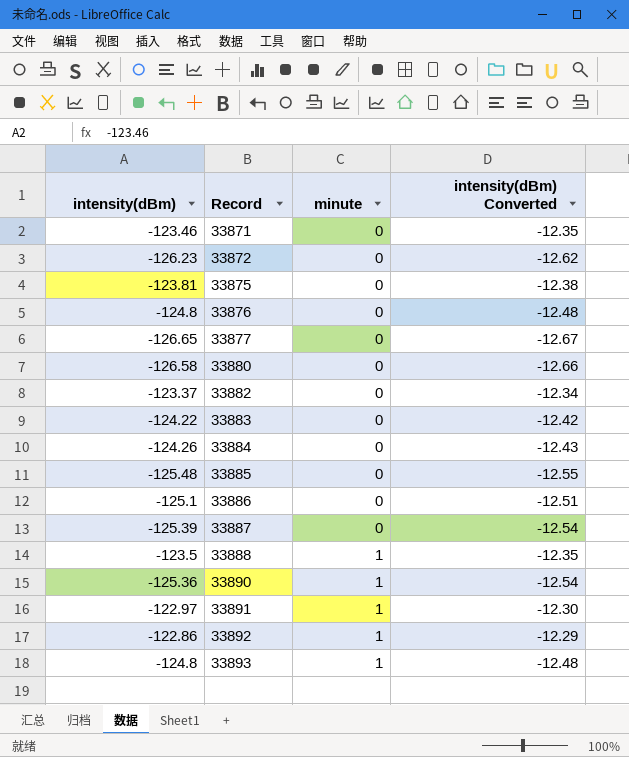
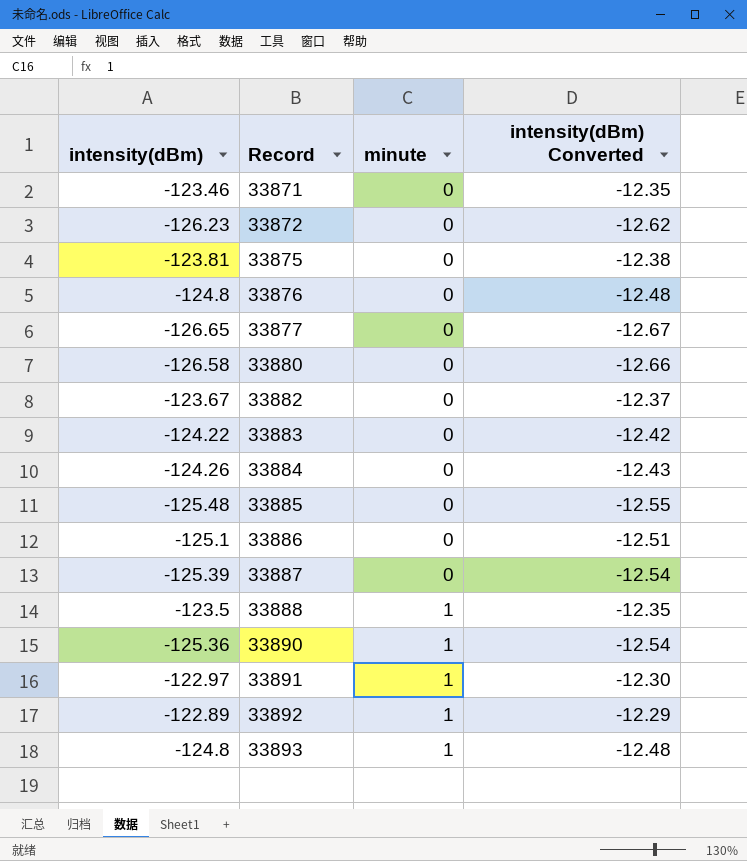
33882 | intensity(dBm): -123.37 -> -123.67
33882 | intensity(dBm) Converted: -12.34 -> -12.37
33892 | intensity(dBm): -122.86 -> -122.89

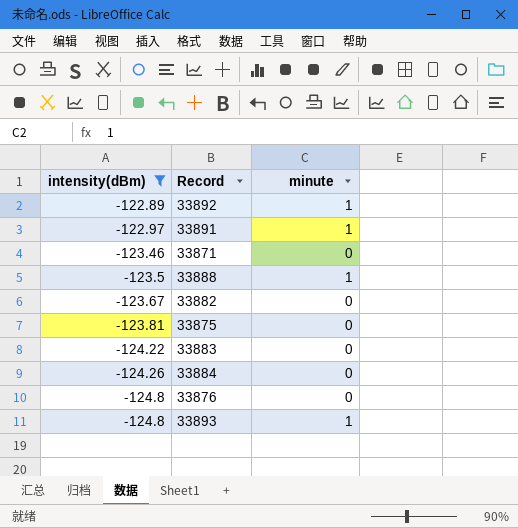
filter: none -> intensity(dBm) >= -124.8
row order: Record ascending -> intensity(dBm) descending
column intensity(dBm) Converted | formula: [intensity(dBm)] * 0.1 -> none

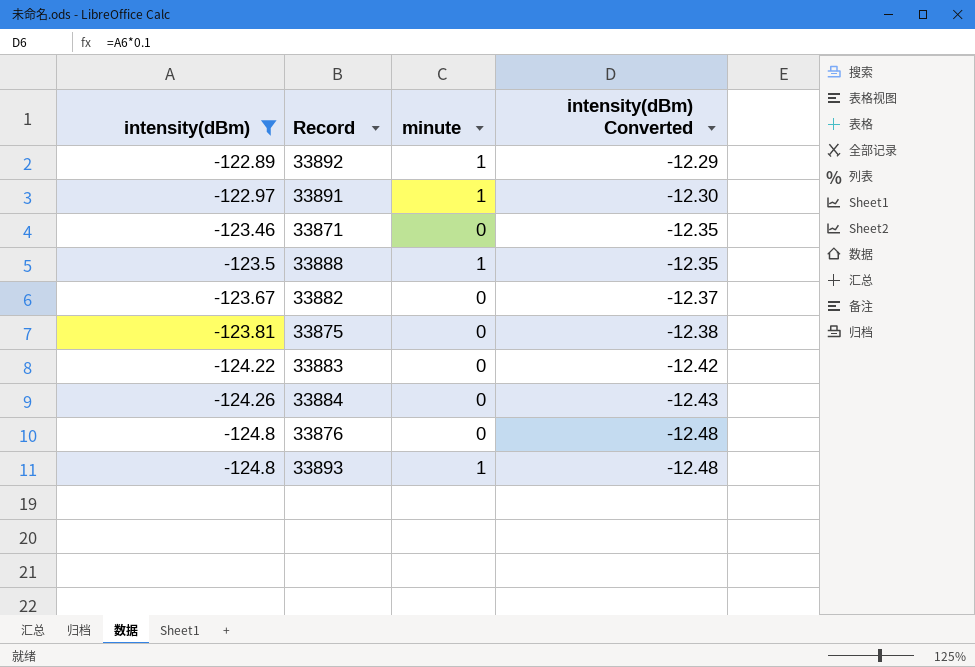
column intensity(dBm) Converted | formula: none -> [intensity(dBm)] * 0.1

